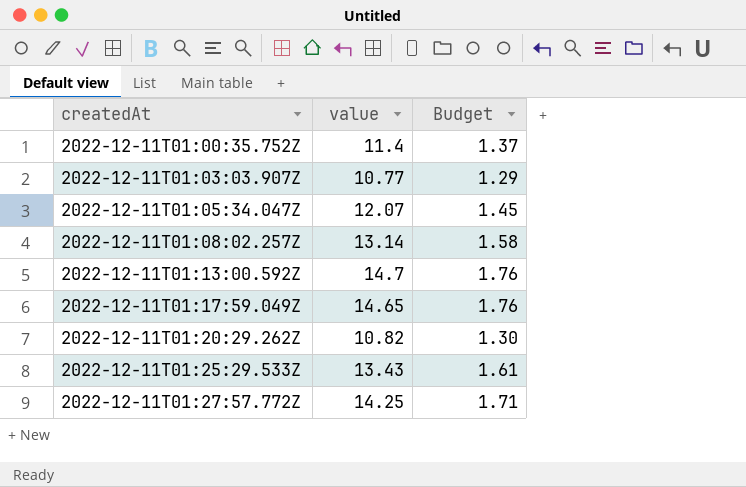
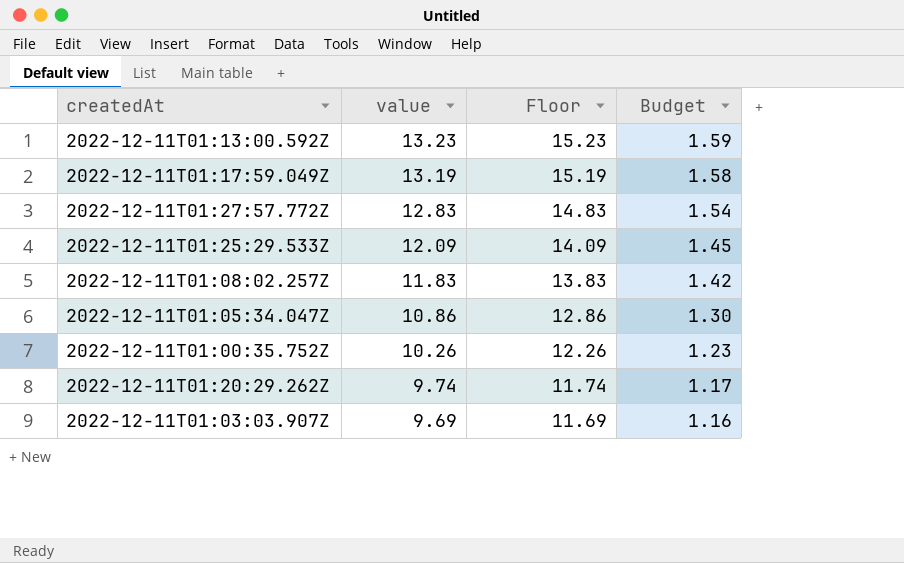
row order: createdAt ascending -> value descending
column Floor | formula: none -> [value] + 2
2022-12-11T01:13:00.592Z | value: 14.7 -> 13.23
2022-12-11T01:13:00.592Z | Budget: 1.76 -> 1.59
2022-12-11T01:17:59.049Z | value: 14.65 -> 13.19
2022-12-11T01:17:59.049Z | Budget: 1.76 -> 1.58
2022-12-11T01:27:57.772Z | value: 14.25 -> 12.83
2022-12-11T01:27:57.772Z | Budget: 1.71 -> 1.54
2022-12-11T01:25:29.533Z | value: 13.43 -> 12.09
2022-12-11T01:25:29.533Z | Budget: 1.61 -> 1.45
2022-12-11T01:08:02.257Z | value: 13.14 -> 11.83
2022-12-11T01:08:02.257Z | Budget: 1.58 -> 1.42
2022-12-11T01:05:34.047Z | value: 12.07 -> 10.86
2022-12-11T01:05:34.047Z | Budget: 1.45 -> 1.30
2022-12-11T01:00:35.752Z | value: 11.4 -> 10.26
2022-12-11T01:00:35.752Z | Budget: 1.37 -> 1.23
2022-12-11T01:20:29.262Z | value: 10.82 -> 9.74
2022-12-11T01:20:29.262Z | Budget: 1.30 -> 1.17
2022-12-11T01:03:03.907Z | value: 10.77 -> 9.69
2022-12-11T01:03:03.907Z | Budget: 1.29 -> 1.16

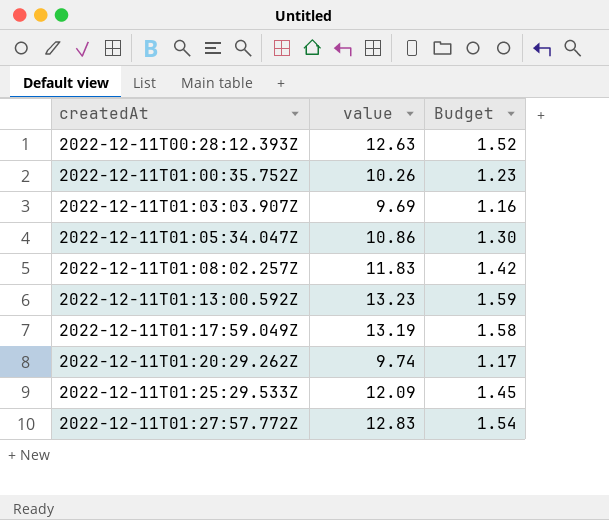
row order: value descending -> createdAt ascending
column Floor | formula: [value] + 2 -> none
row 2022-12-11T00:28:12.393Z: none -> 12.63 | 1.52

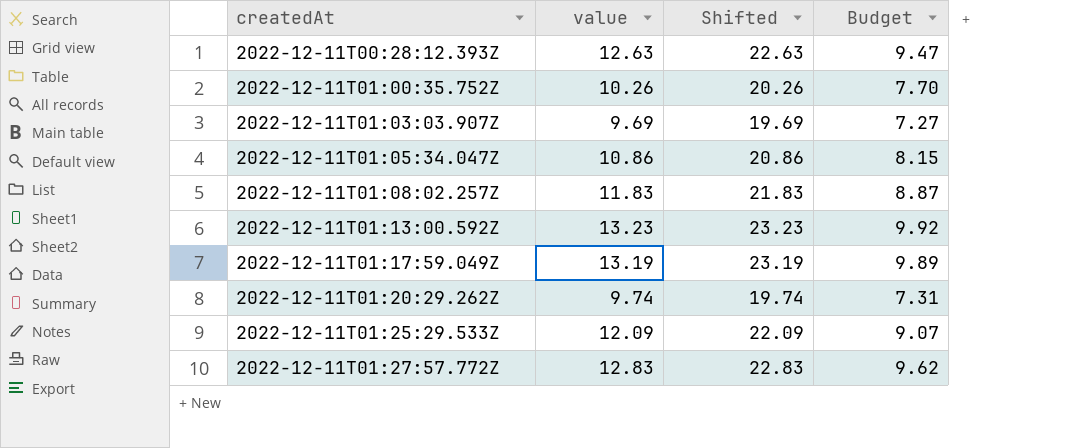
column Shifted | formula: none -> [value] + 10
column Budget | formula: [value] * 0.12 -> [value] * 0.75

